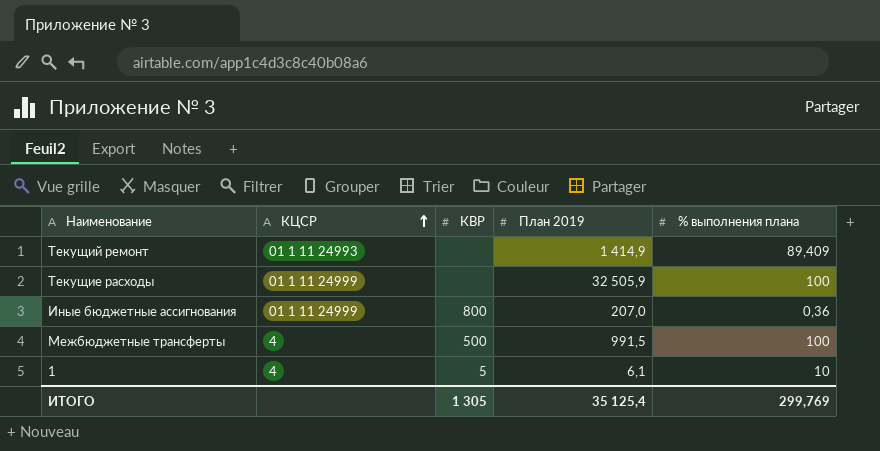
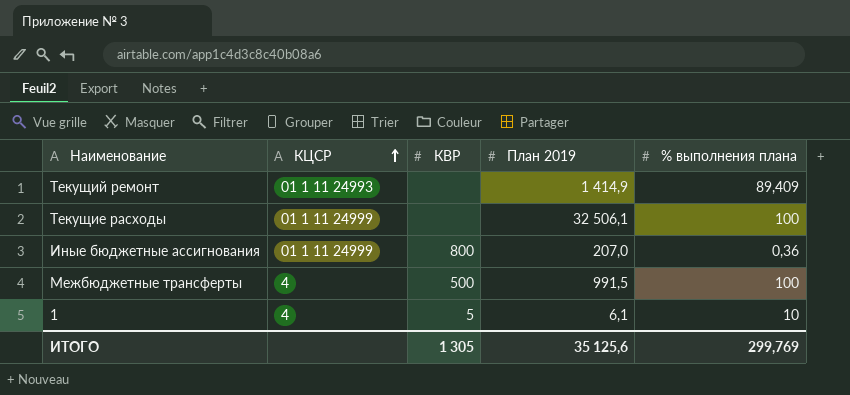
Текущие расходы | План 2019: 32 505,9 -> 32 506,1
ИТОГО | План 2019: 35 125,4 -> 35 125,6

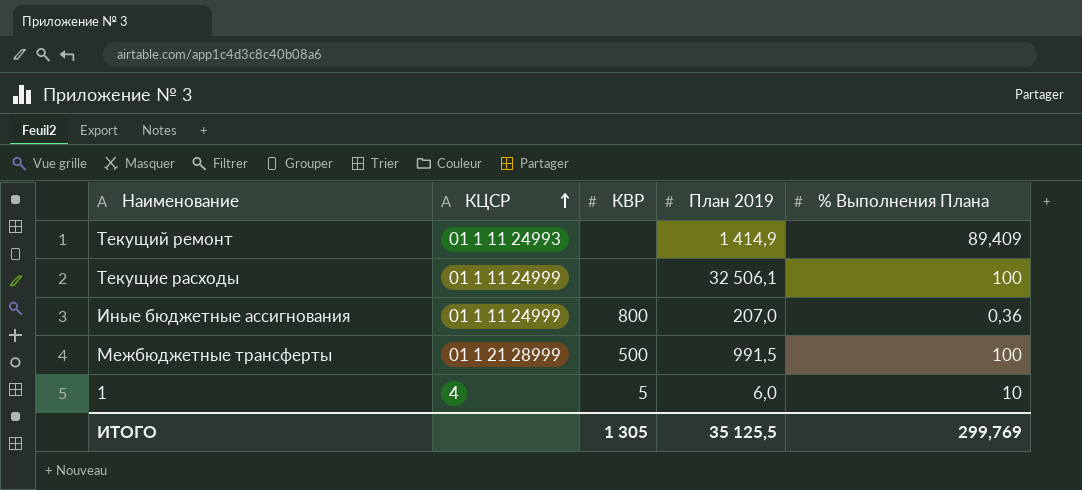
column name: % выполнения плана -> % Выполнения Плана
Межбюджетные трансферты | КЦСР: 4 -> 01 1 21 28999
1 | План 2019: 6,1 -> 6,0
ИТОГО | План 2019: 35 125,6 -> 35 125,5

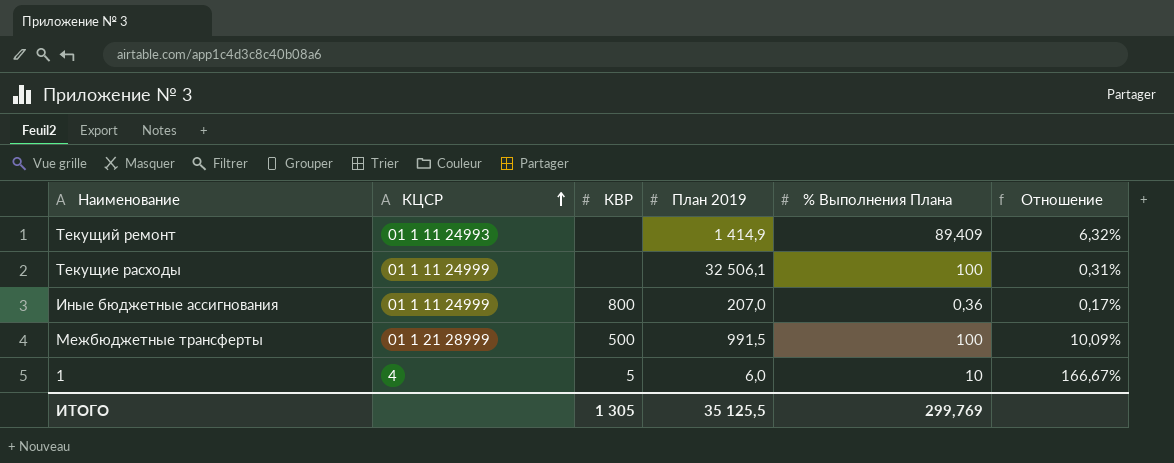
column Отношение | formula: none -> [% Выполнения Плана] / [План 2019]

